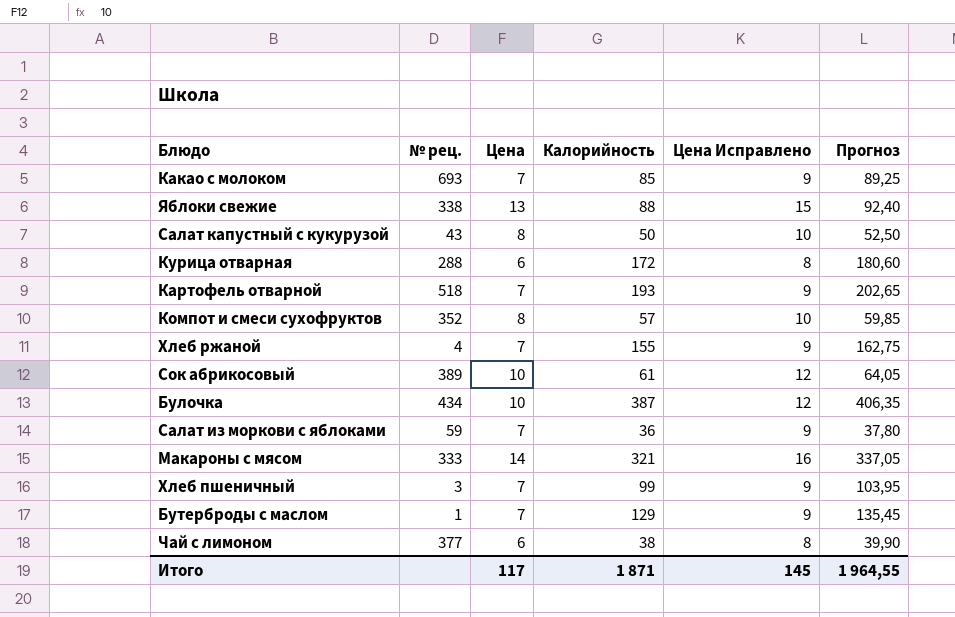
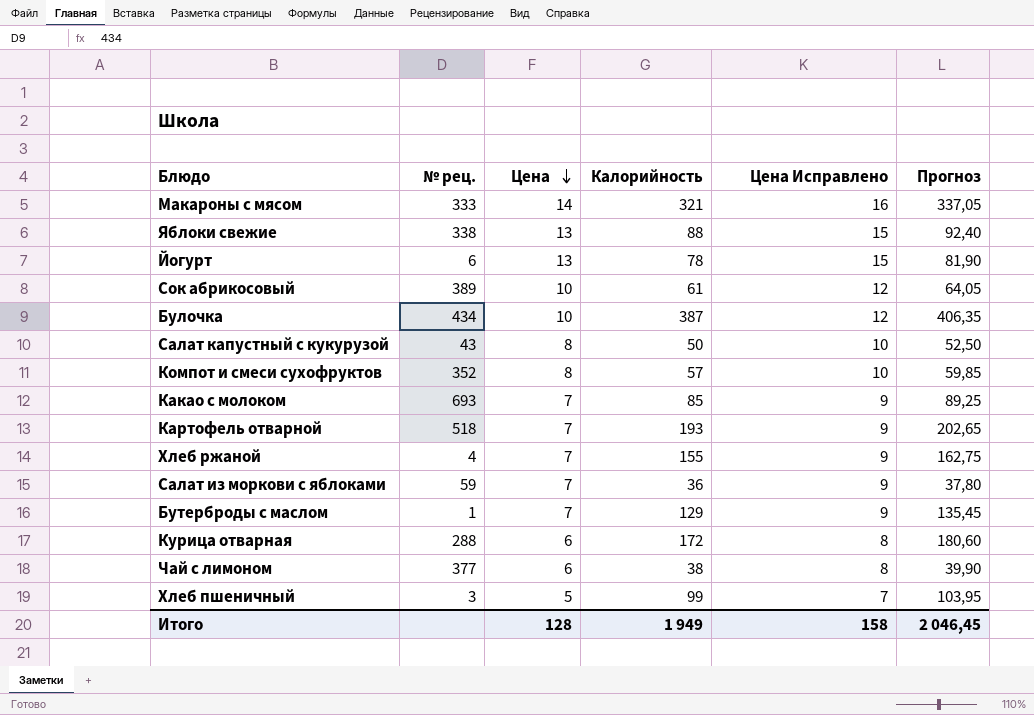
row order: none -> Цена descending
row Йогурт: none -> 6 | 13 | 78 | 15 | 81,90
Хлеб пшеничный | Цена: 7 -> 5
Хлеб пшеничный | Цена Исправлено: 9 -> 7
Итого | Цена: 117 -> 128
Итого | Калорийность: 1 871 -> 1 949
Итого | Цена Исправлено: 145 -> 158
Итого | Прогноз: 1 964,55 -> 2 046,45

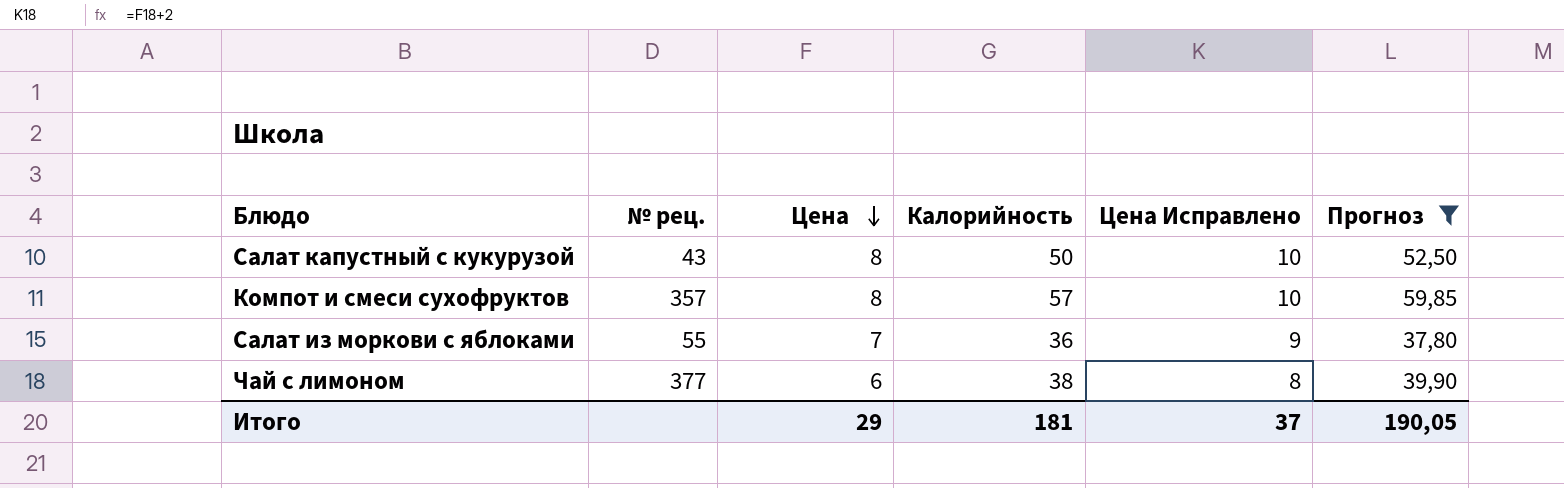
filter: none -> Прогноз <= 59,85
Компот и смеси сухофруктов | № рец.: 352 -> 357
Салат из моркови с яблоками | № рец.: 59 -> 55
Итого | Цена: 128 -> 29
Итого | Калорийность: 1 949 -> 181
Итого | Цена Исправлено: 158 -> 37
Итого | Прогноз: 2 046,45 -> 190,05

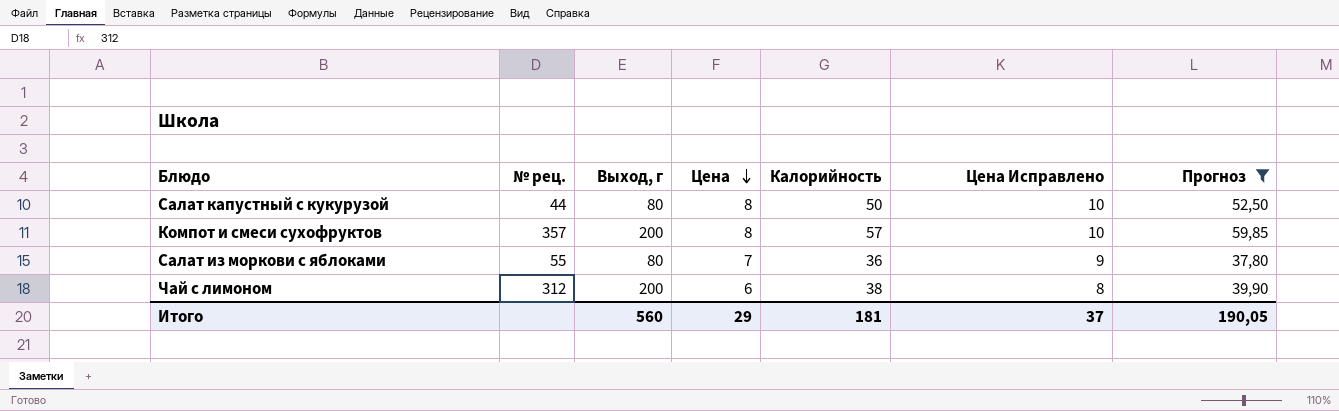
column Выход, г | position: none -> 3
Салат капустный с кукурузой | № рец.: 43 -> 44
Чай с лимоном | № рец.: 377 -> 312

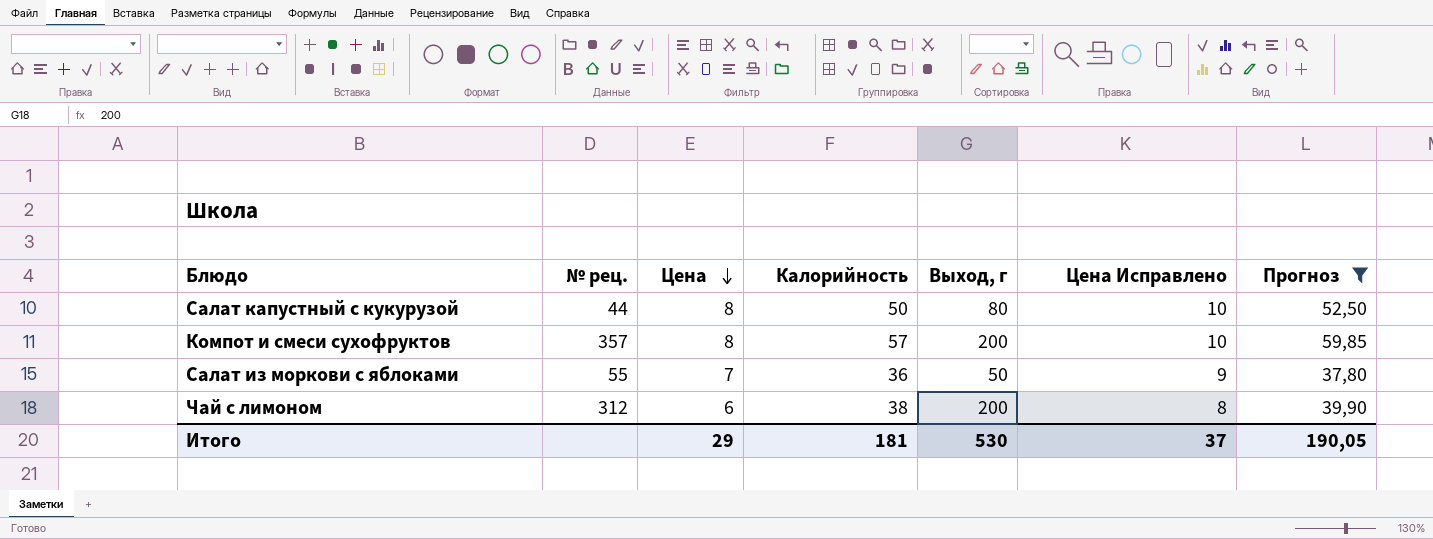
column Выход, г | position: 3 -> 5
Салат из моркови с яблоками | Выход, г: 80 -> 50
Итого | Выход, г: 560 -> 530

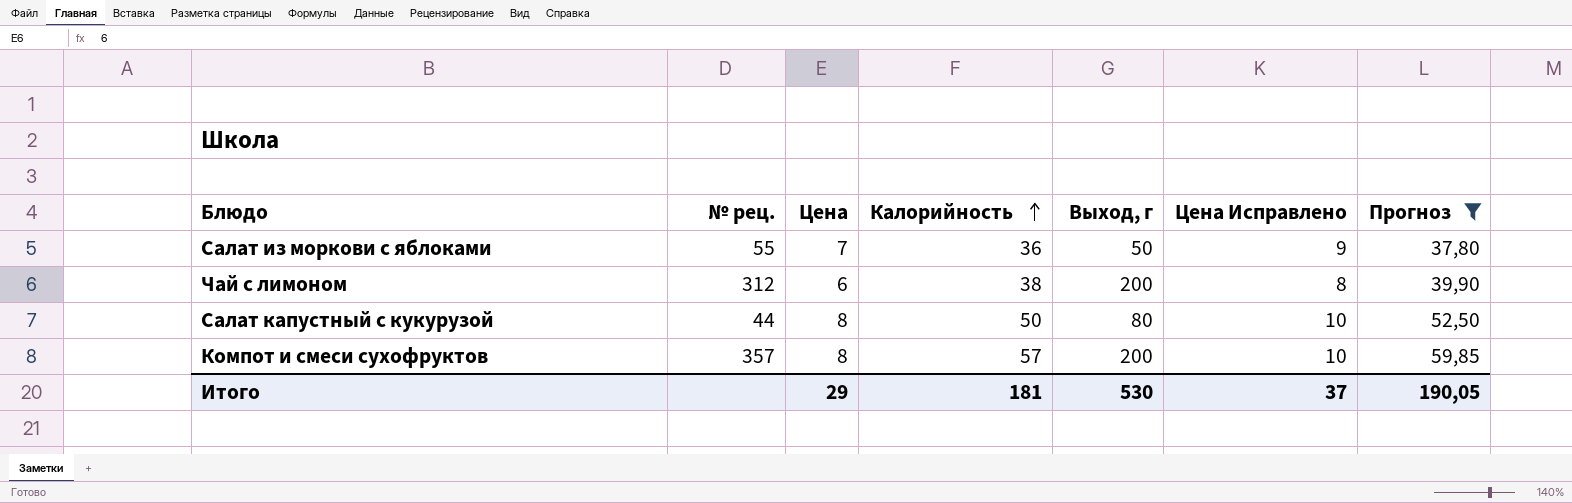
row order: Цена descending -> Калорийность ascending

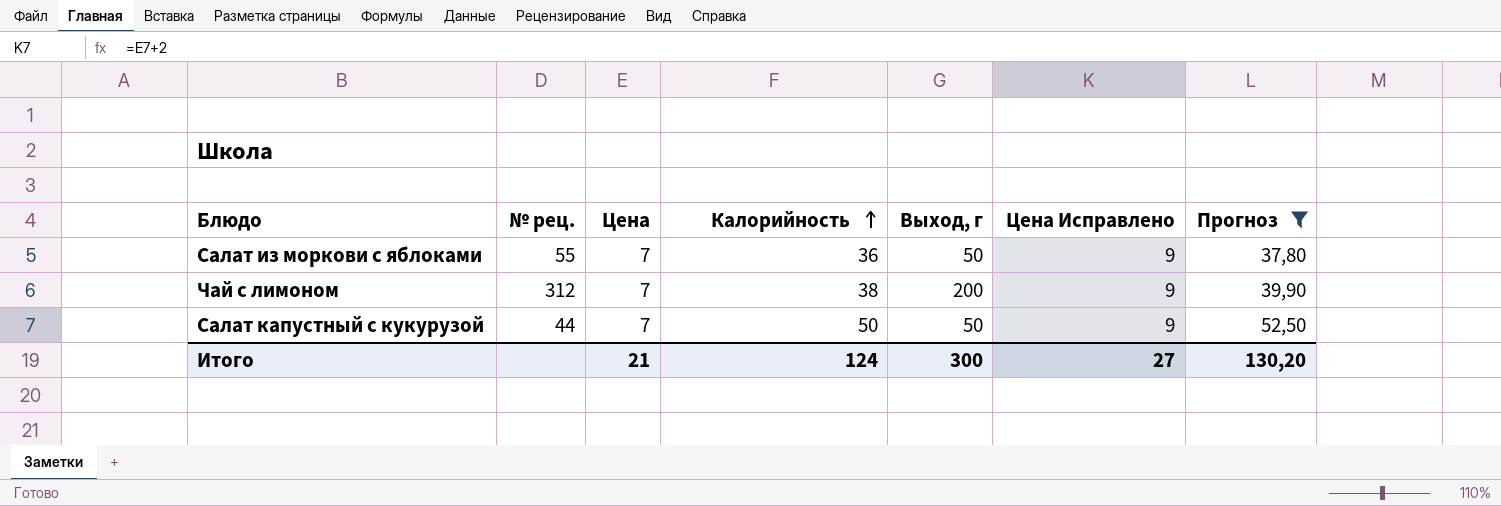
row Компот и смеси сухофруктов: 357 | 8 | 57 | 200 | 10 | 59,85 -> none
Чай с лимоном | Цена: 6 -> 7
Чай с лимоном | Цена Исправлено: 8 -> 9
Салат капустный с кукурузой | Цена: 8 -> 7
Салат капустный с кукурузой | Выход, г: 80 -> 50
Салат капустный с кукурузой | Цена Исправлено: 10 -> 9
Итого | Цена: 29 -> 21
Итого | Калорийность: 181 -> 124
Итого | Выход, г: 530 -> 300
Итого | Цена Исправлено: 37 -> 27
Итого | Прогноз: 190,05 -> 130,20

